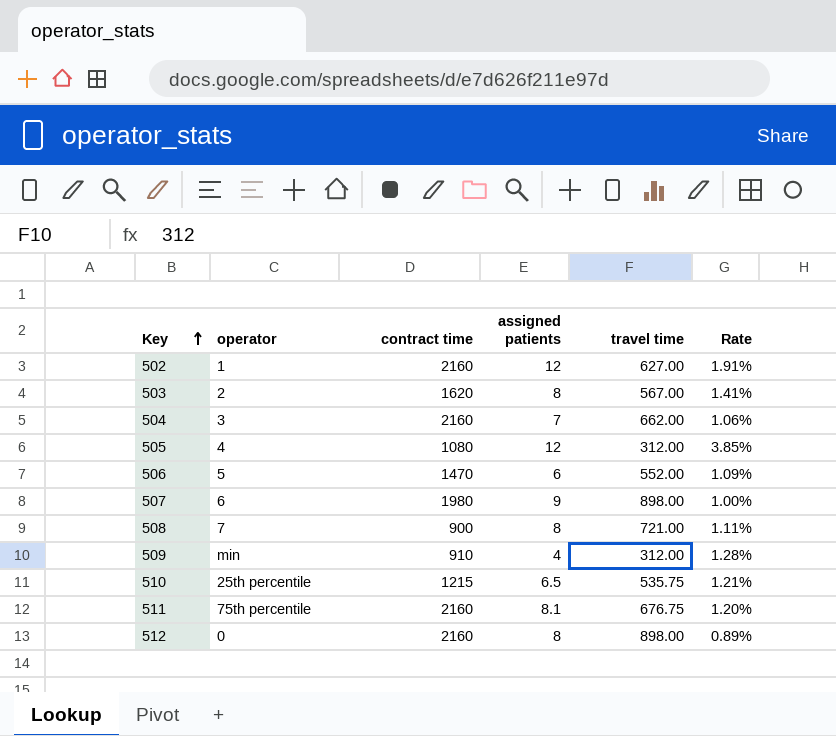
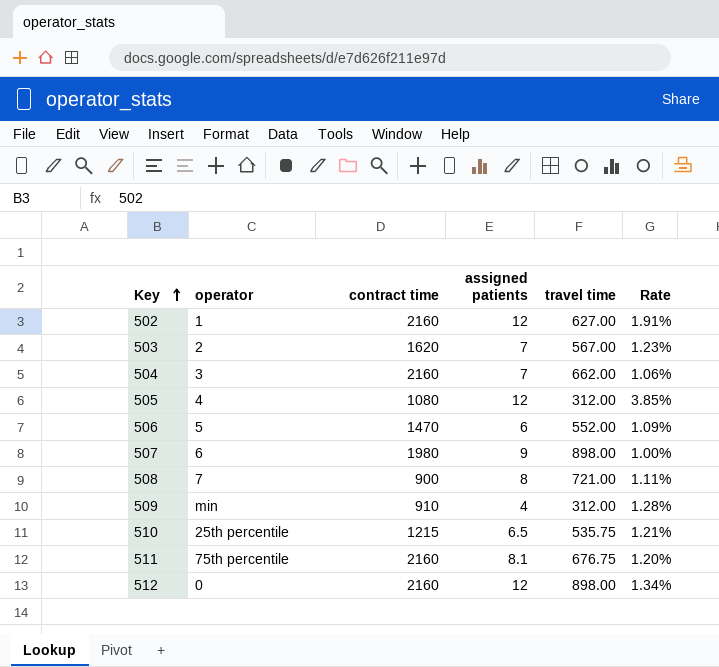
503 | assigned patients: 8 -> 7
503 | Rate: 1.41% -> 1.23%
512 | assigned patients: 8 -> 12
512 | Rate: 0.89% -> 1.34%

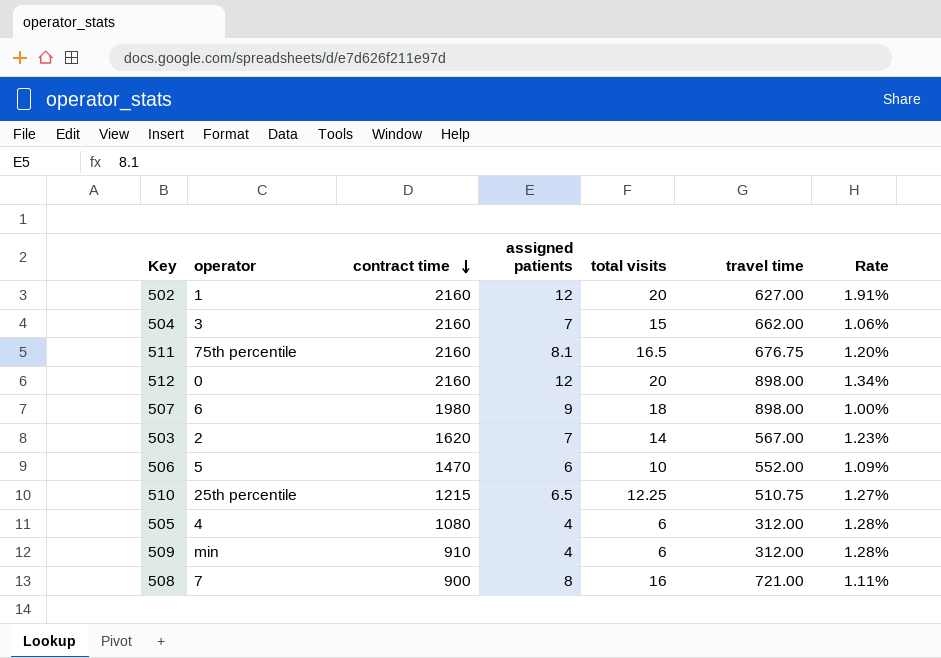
row order: Key ascending -> contract time descending
column total visits | position: none -> 5
510 | travel time: 535.75 -> 510.75
510 | Rate: 1.21% -> 1.27%
505 | assigned patients: 12 -> 4
505 | Rate: 3.85% -> 1.28%

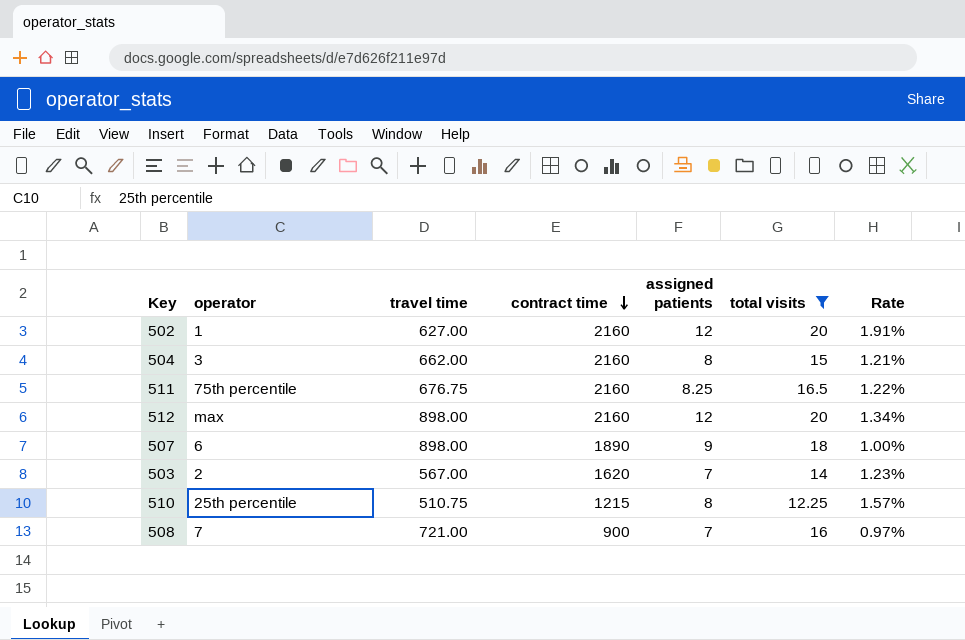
filter: none -> total visits >= 12.25
column travel time | position: 6 -> 3
504 | assigned patients: 7 -> 8
504 | Rate: 1.06% -> 1.21%
511 | assigned patients: 8.1 -> 8.25
511 | Rate: 1.20% -> 1.22%
512 | operator: 0 -> max
507 | contract time: 1980 -> 1890
510 | assigned patients: 6.5 -> 8
510 | Rate: 1.27% -> 1.57%
508 | assigned patients: 8 -> 7
508 | Rate: 1.11% -> 0.97%

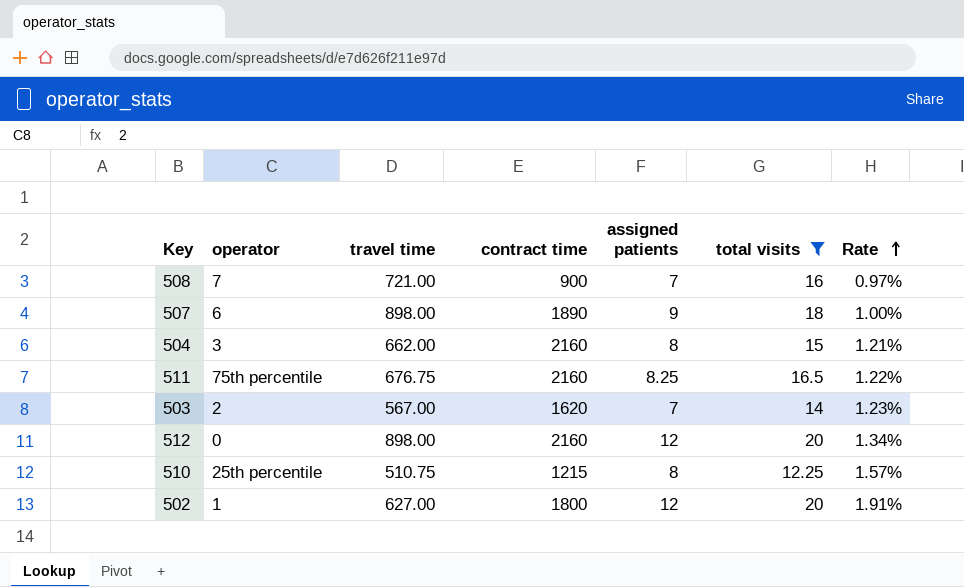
row order: contract time descending -> Rate ascending
512 | operator: max -> 0
502 | contract time: 2160 -> 1800

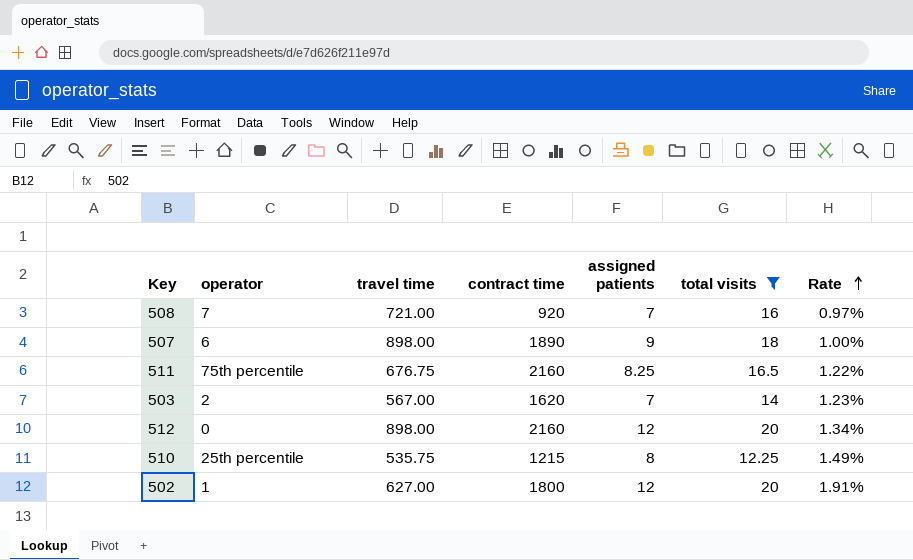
row 504: 3 | 662.00 | 2160 | 8 | 15 | 1.21% -> none
508 | contract time: 900 -> 920
510 | travel time: 510.75 -> 535.75
510 | Rate: 1.57% -> 1.49%

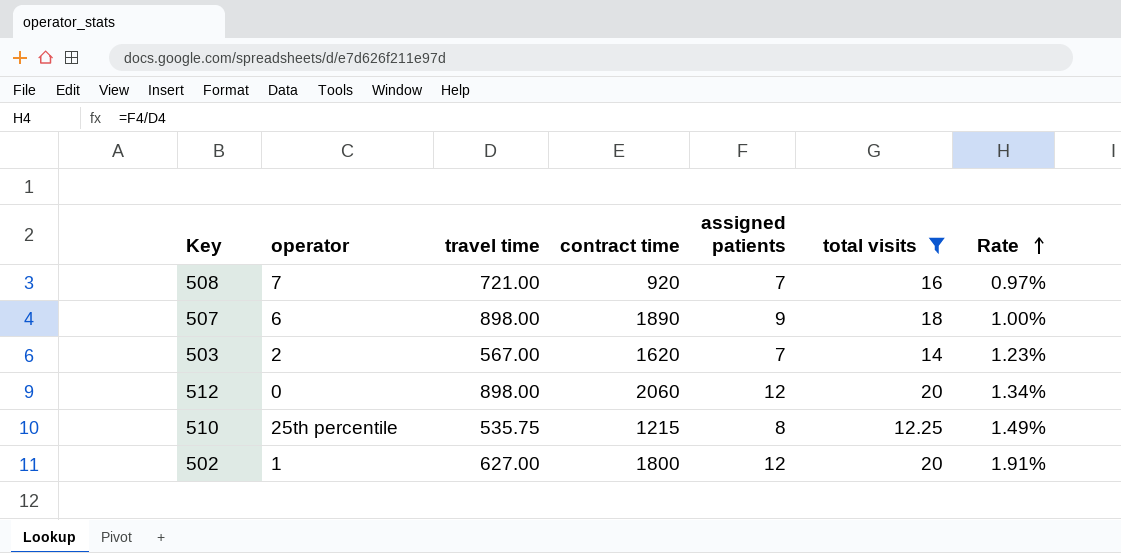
row 511: 75th percentile | 676.75 | 2160 | 8.25 | 16.5 | 1.22% -> none
512 | contract time: 2160 -> 2060

